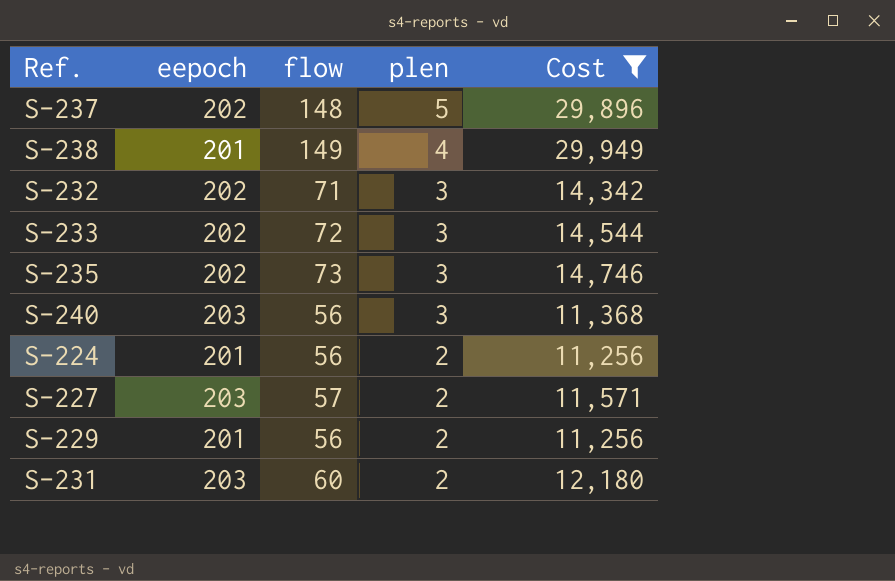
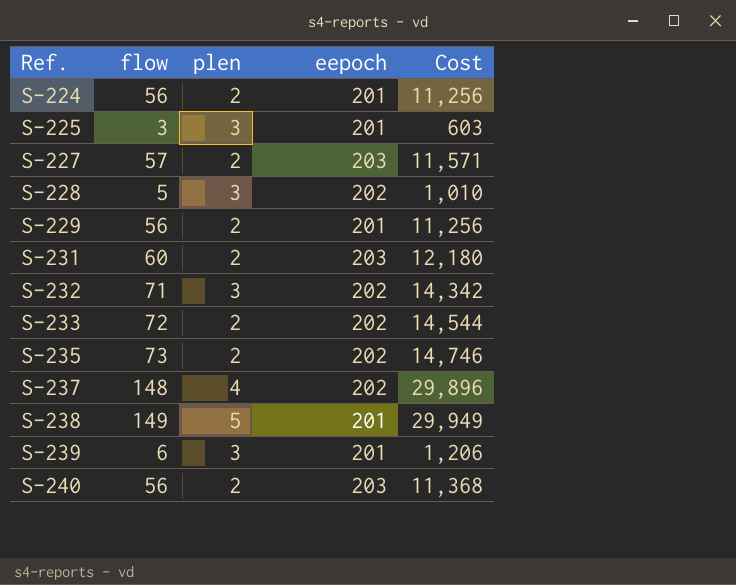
filter: Cost >= 11,256 -> none
row order: plen descending -> Ref. ascending
column eepoch | position: 2 -> 4
S-233 | plen: 3 -> 2
S-235 | plen: 3 -> 2
S-237 | plen: 5 -> 4
S-238 | plen: 4 -> 5
S-240 | plen: 3 -> 2

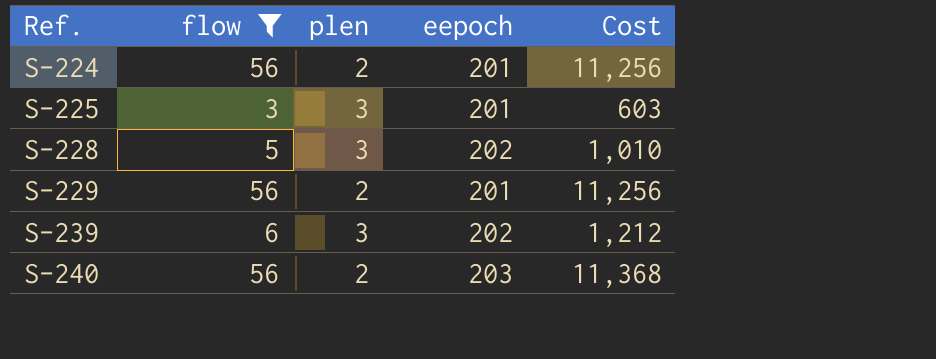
filter: none -> flow <= 56
S-239 | eepoch: 201 -> 202
S-239 | Cost: 1,206 -> 1,212

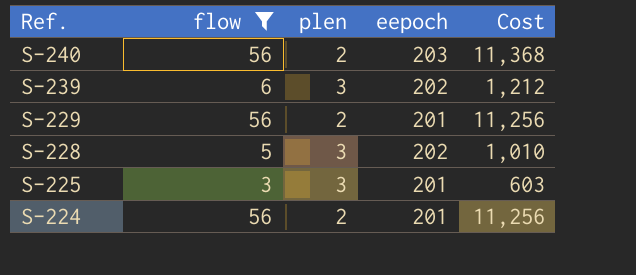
row order: Ref. ascending -> Ref. descending

